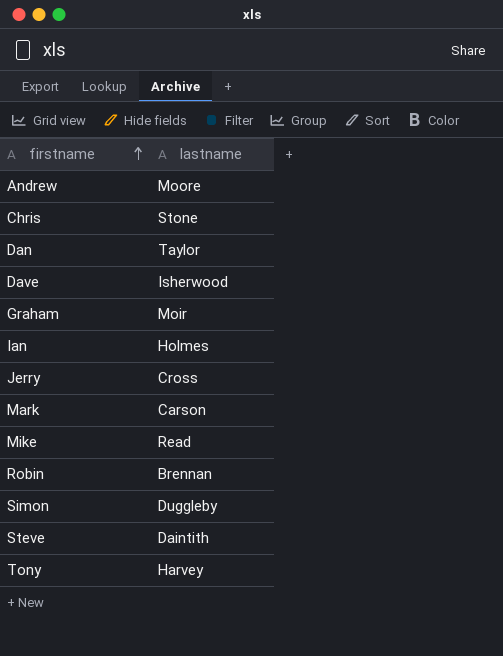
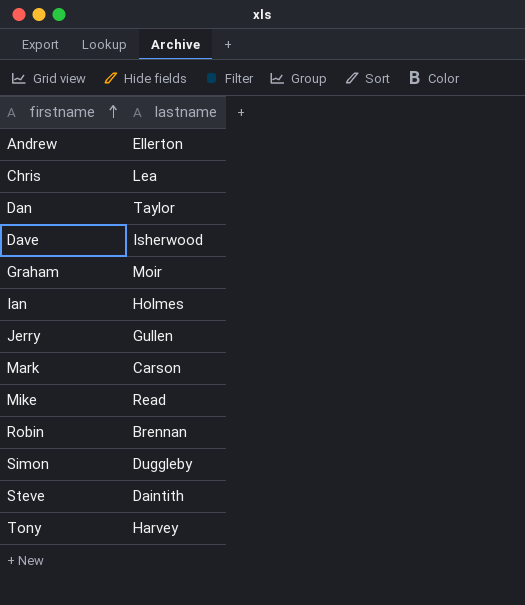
Andrew | lastname: Moore -> Ellerton
Chris | lastname: Stone -> Lea
Jerry | lastname: Cross -> Gullen

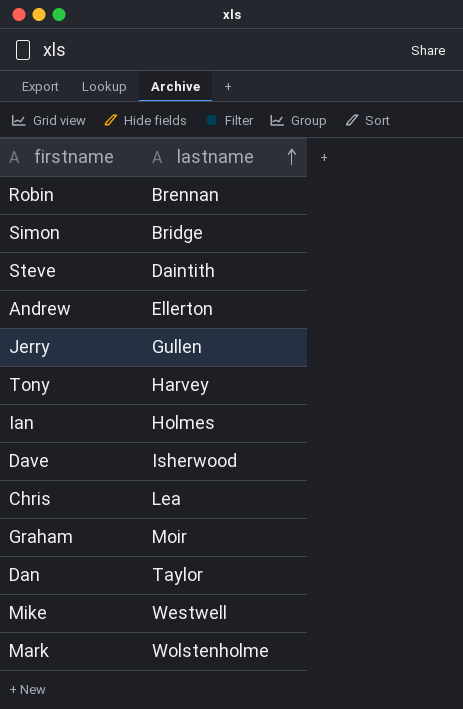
row order: firstname ascending -> lastname ascending
Simon | lastname: Duggleby -> Bridge
Mike | lastname: Read -> Westwell
Mark | lastname: Carson -> Wolstenholme

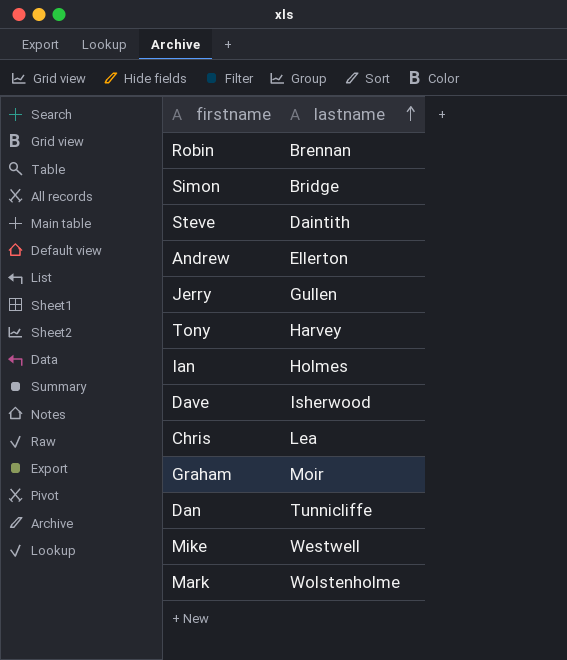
Dan | lastname: Taylor -> Tunnicliffe

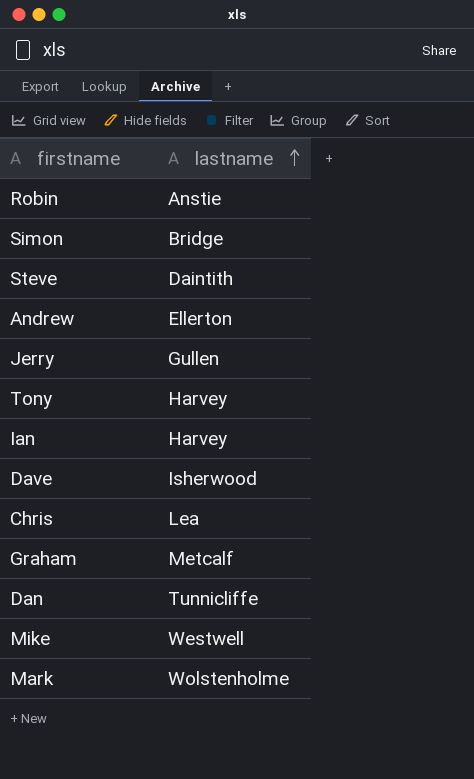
Robin | lastname: Brennan -> Anstie
Ian | lastname: Holmes -> Harvey
Graham | lastname: Moir -> Metcalf

